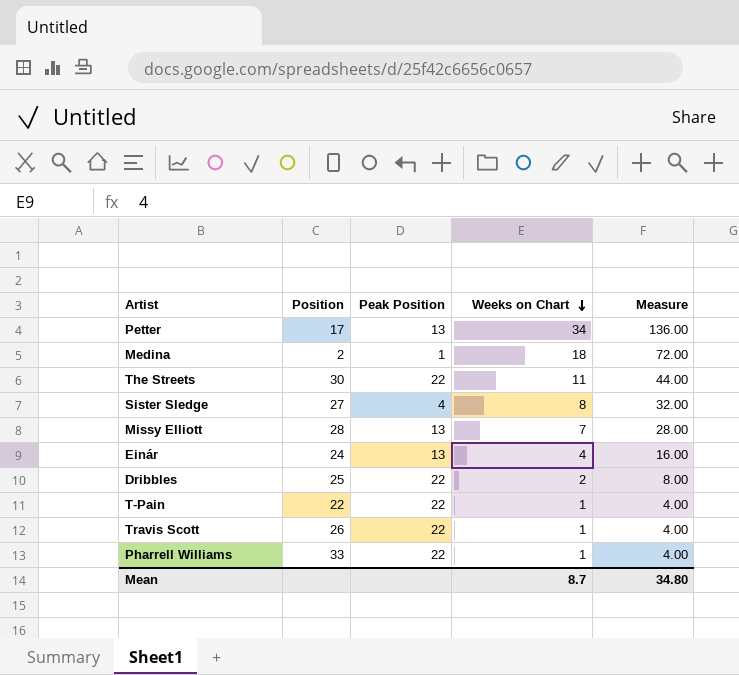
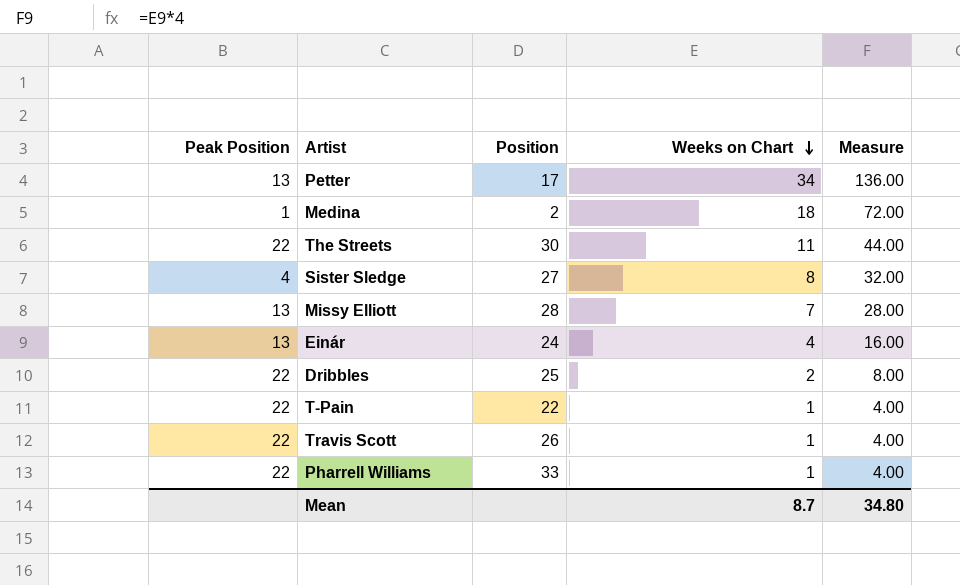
column Peak Position | position: 3 -> 1

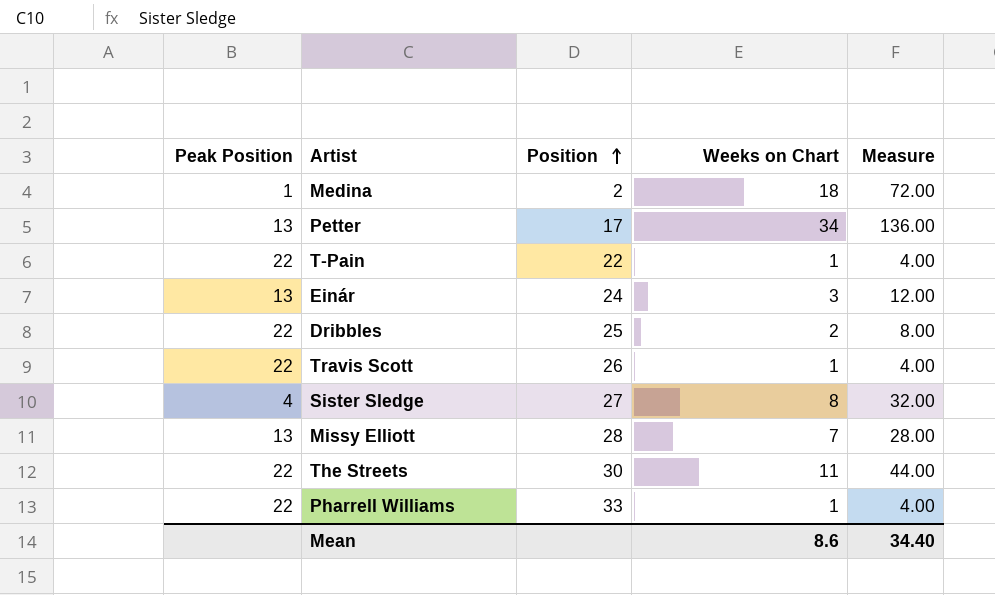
row order: Weeks on Chart descending -> Position ascending
Einár | Weeks on Chart: 4 -> 3
Einár | Measure: 16.00 -> 12.00
Mean | Weeks on Chart: 8.7 -> 8.6
Mean | Measure: 34.80 -> 34.40

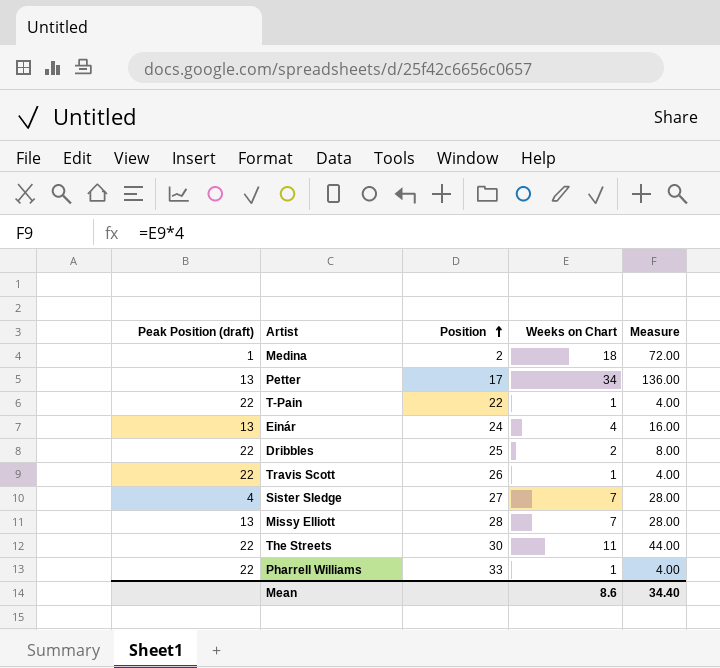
column name: Peak Position -> Peak Position (draft)
Einár | Weeks on Chart: 3 -> 4
Einár | Measure: 12.00 -> 16.00
Sister Sledge | Weeks on Chart: 8 -> 7
Sister Sledge | Measure: 32.00 -> 28.00

